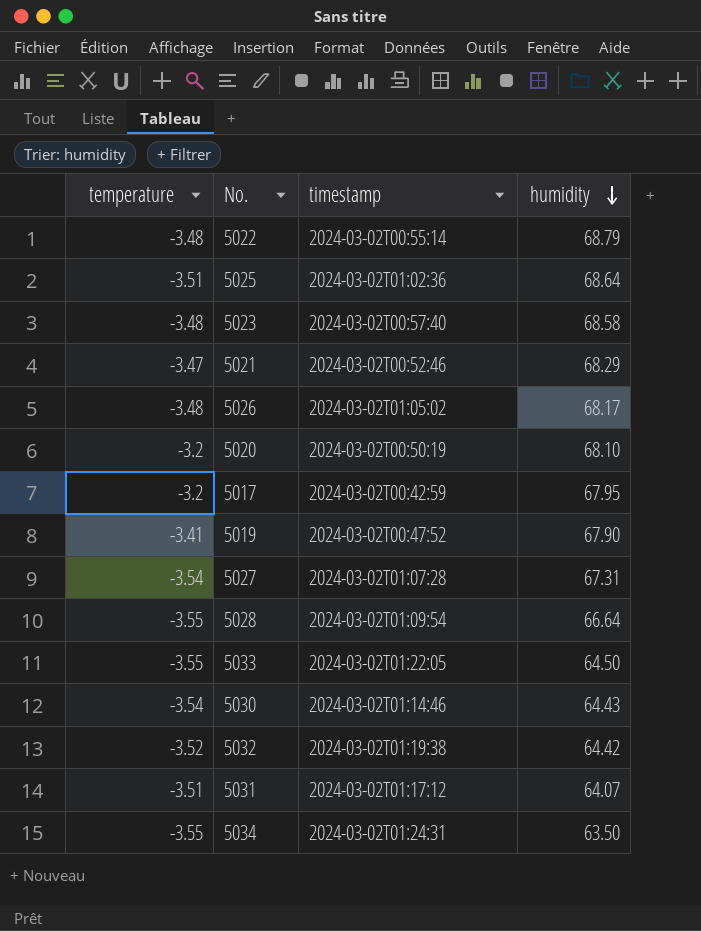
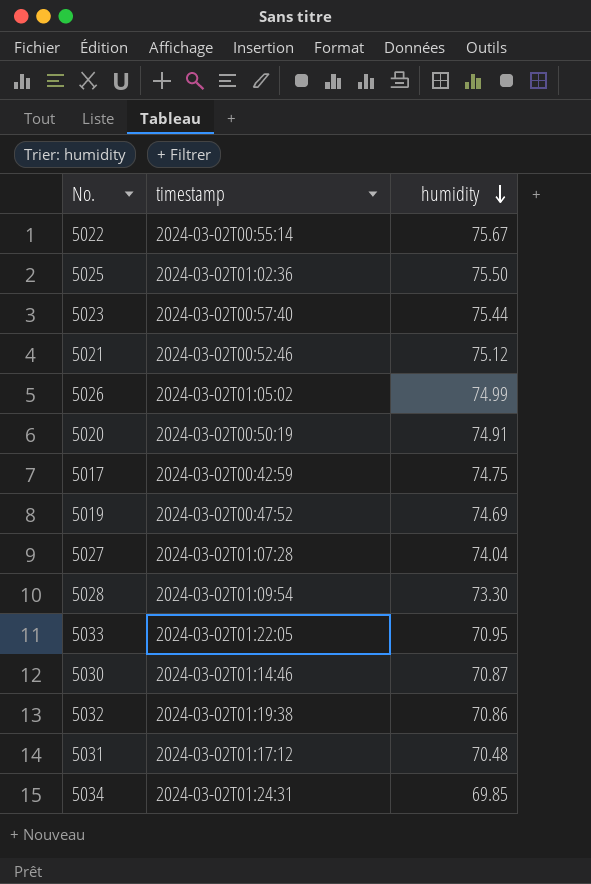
column temperature | position: 1 -> none
5022 | humidity: 68.79 -> 75.67
5025 | humidity: 68.64 -> 75.50
5023 | humidity: 68.58 -> 75.44
5021 | humidity: 68.29 -> 75.12
5026 | humidity: 68.17 -> 74.99
5020 | humidity: 68.10 -> 74.91
5017 | humidity: 67.95 -> 74.75
5019 | humidity: 67.90 -> 74.69
5027 | humidity: 67.31 -> 74.04
5028 | humidity: 66.64 -> 73.30
5033 | humidity: 64.50 -> 70.95
5030 | humidity: 64.43 -> 70.87
5032 | humidity: 64.42 -> 70.86
5031 | humidity: 64.07 -> 70.48
5034 | humidity: 63.50 -> 69.85

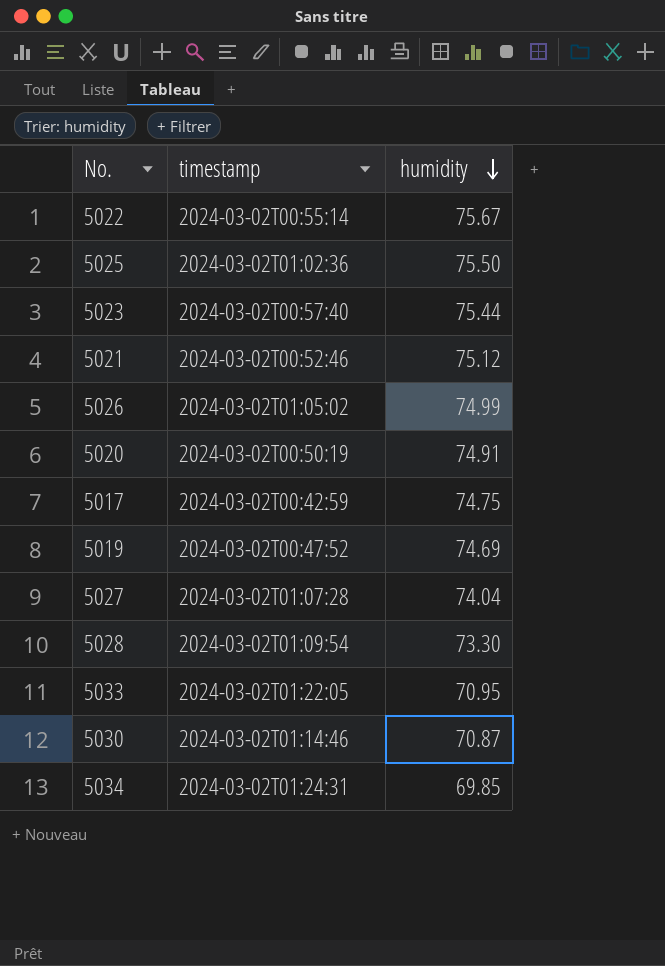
row 5032: 2024-03-02T01:19:38 | 70.86 -> none
row 5031: 2024-03-02T01:17:12 | 70.48 -> none

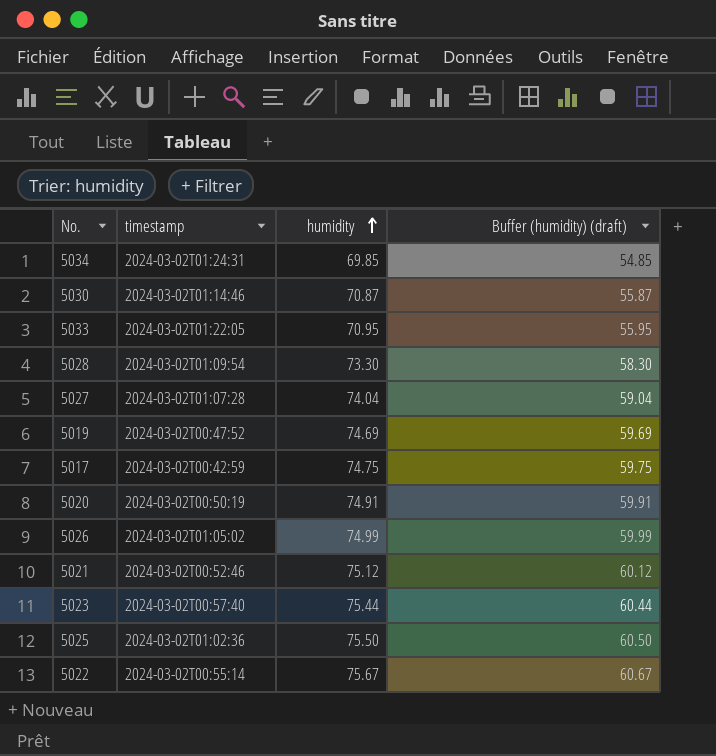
row order: humidity descending -> humidity ascending
column Buffer (humidity) (draft) | formula: none -> [humidity] - 15

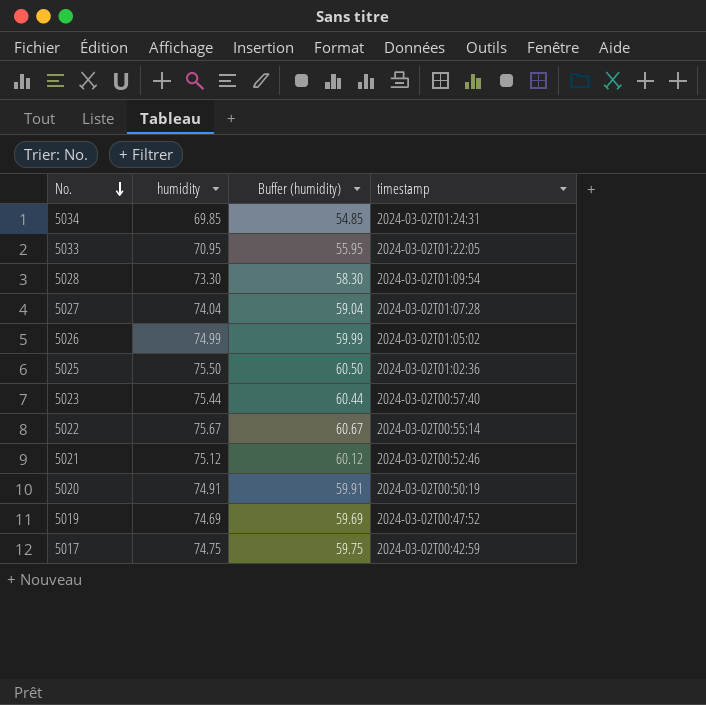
row order: humidity ascending -> No. descending
column name: Buffer (humidity) (draft) -> Buffer (humidity)
column timestamp | position: 2 -> 4
row 5030: 2024-03-02T01:14:46 | 70.87 | 55.87 -> none

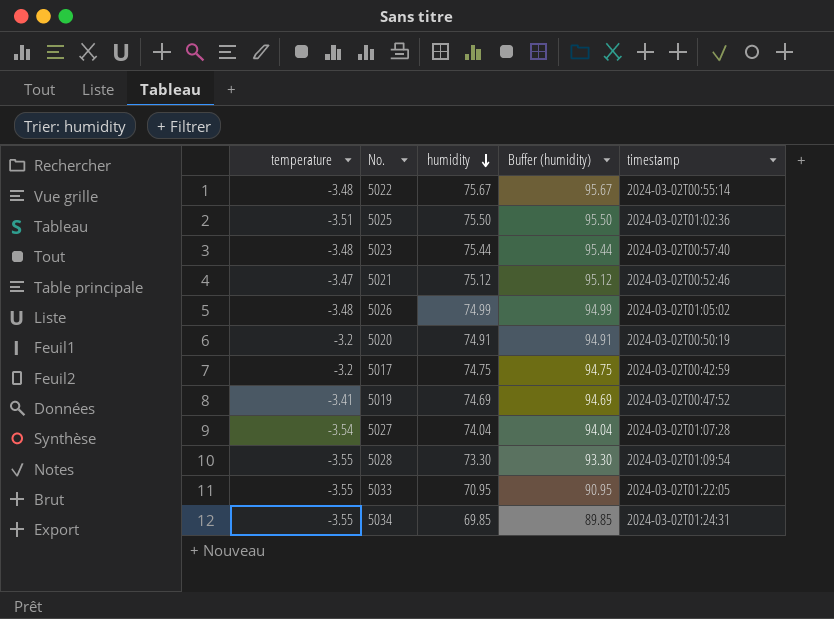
row order: No. descending -> humidity descending
column temperature | position: none -> 1
column Buffer (humidity) | formula: [humidity] - 15 -> [humidity] + 20

